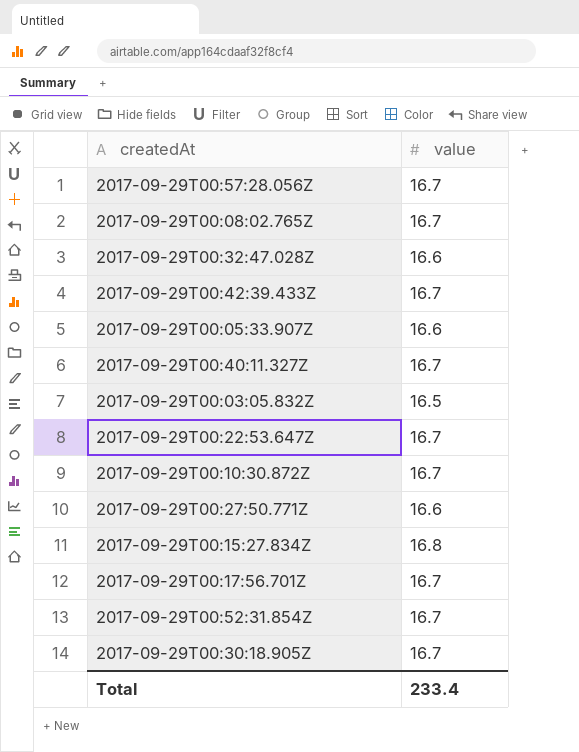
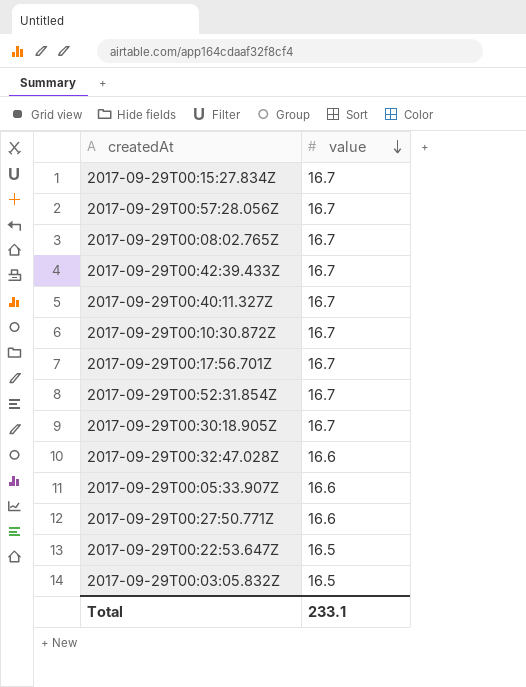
row order: none -> value descending
2017-09-29T00:15:27.834Z | value: 16.8 -> 16.7
2017-09-29T00:22:53.647Z | value: 16.7 -> 16.5
Total | value: 233.4 -> 233.1

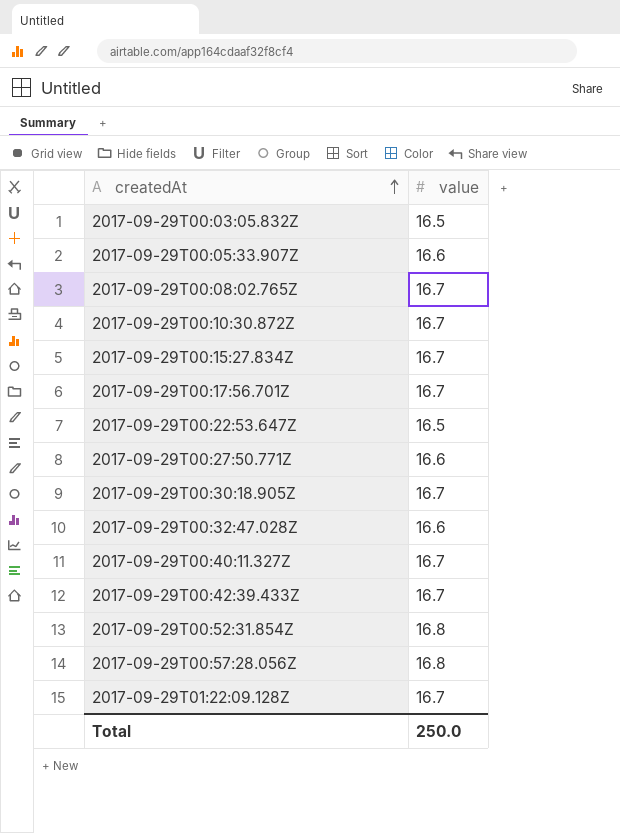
row order: value descending -> createdAt ascending
2017-09-29T00:52:31.854Z | value: 16.7 -> 16.8
2017-09-29T00:57:28.056Z | value: 16.7 -> 16.8
row 2017-09-29T01:22:09.128Z: none -> 16.7
Total | value: 233.1 -> 250.0

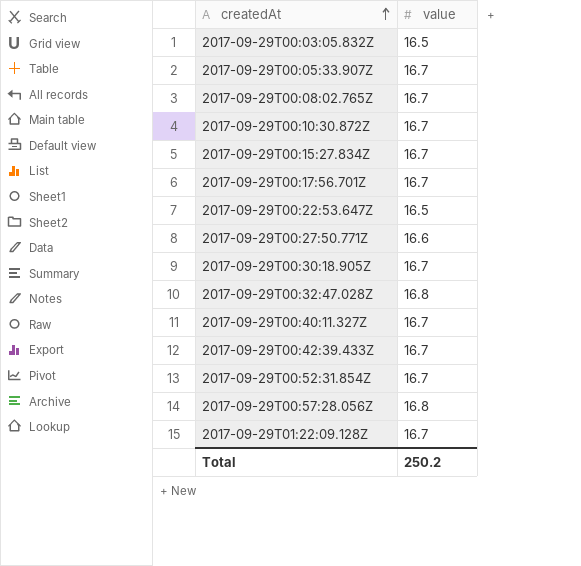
2017-09-29T00:05:33.907Z | value: 16.6 -> 16.7
2017-09-29T00:32:47.028Z | value: 16.6 -> 16.8
2017-09-29T00:52:31.854Z | value: 16.8 -> 16.7
Total | value: 250.0 -> 250.2

